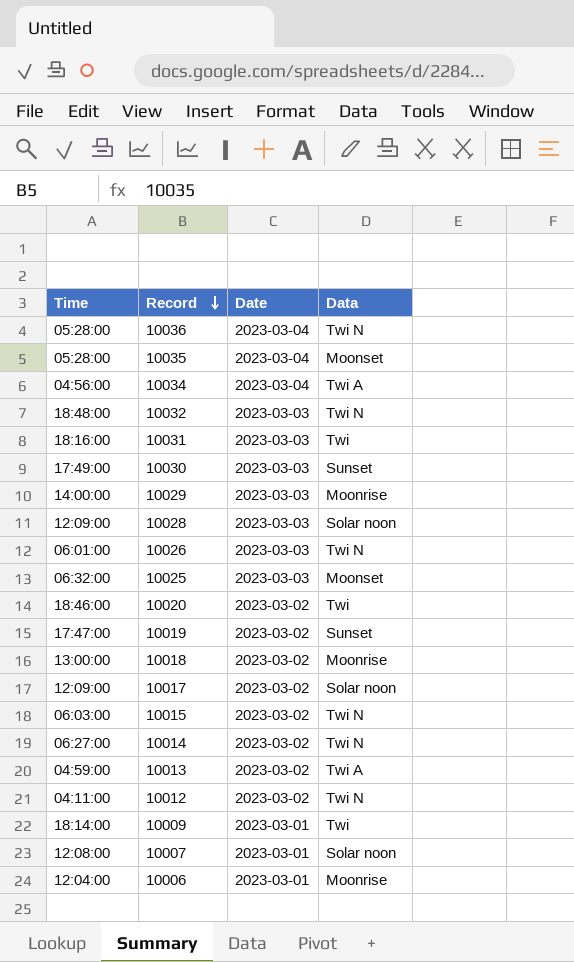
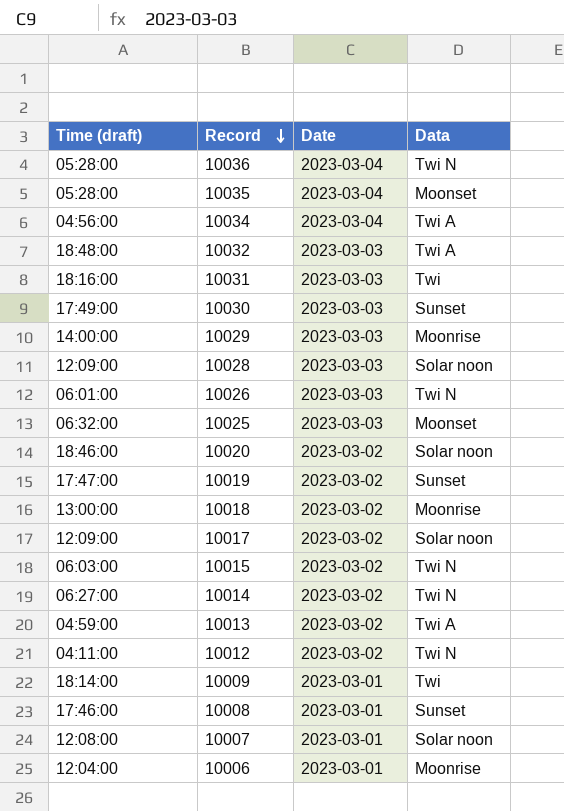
column name: Time -> Time (draft)
10032 | Data: Twi N -> Twi A
10020 | Data: Twi -> Solar noon
row 10008: none -> 17:46:00 | 2023-03-01 | Sunset

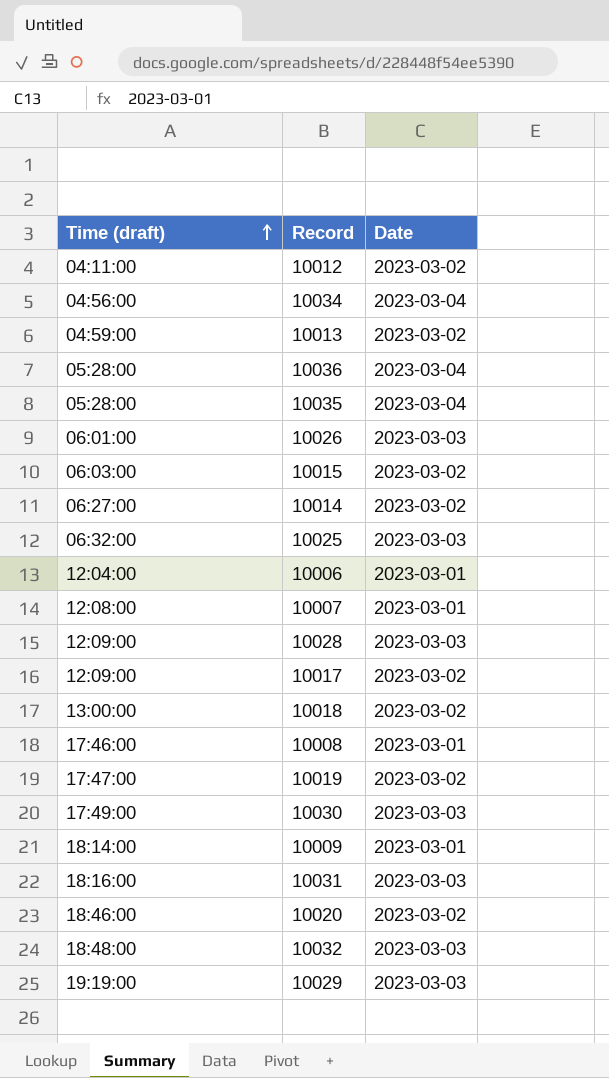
row order: Record descending -> Time (draft) ascending
column Data | position: 4 -> none
10029 | Time (draft): 14:00:00 -> 19:19:00

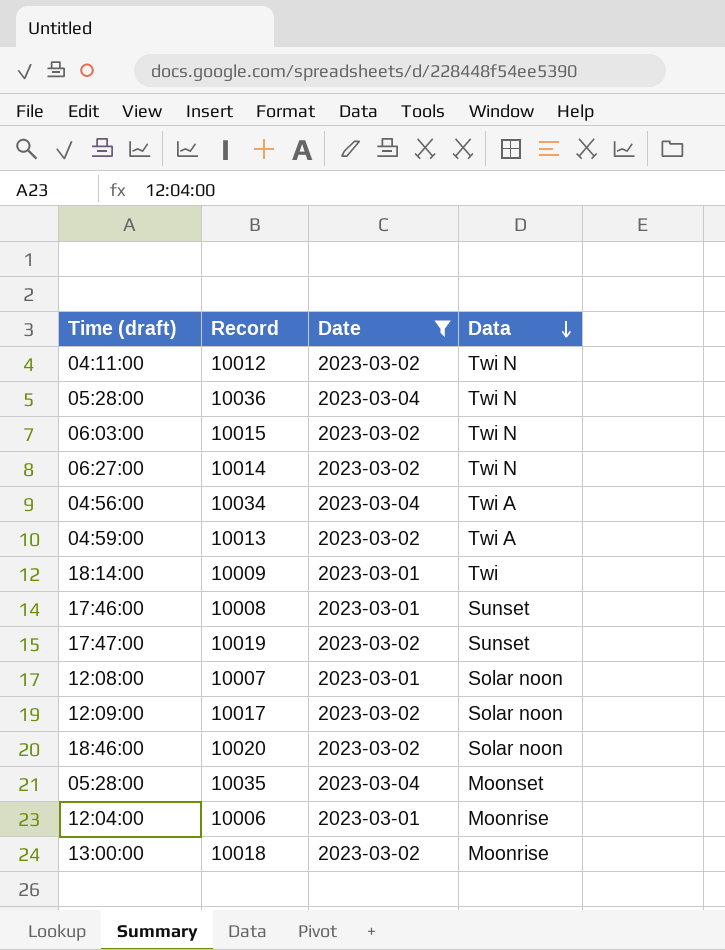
filter: none -> Date != 2023-03-03
row order: Time (draft) ascending -> Data descending
column Data | position: none -> 4

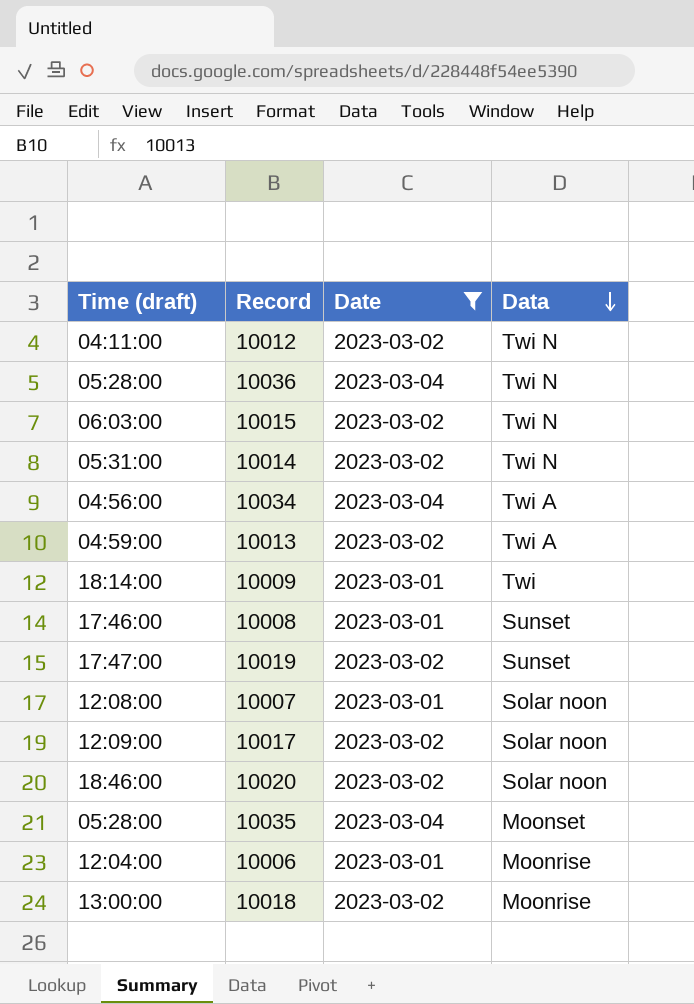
10014 | Time (draft): 06:27:00 -> 05:31:00

